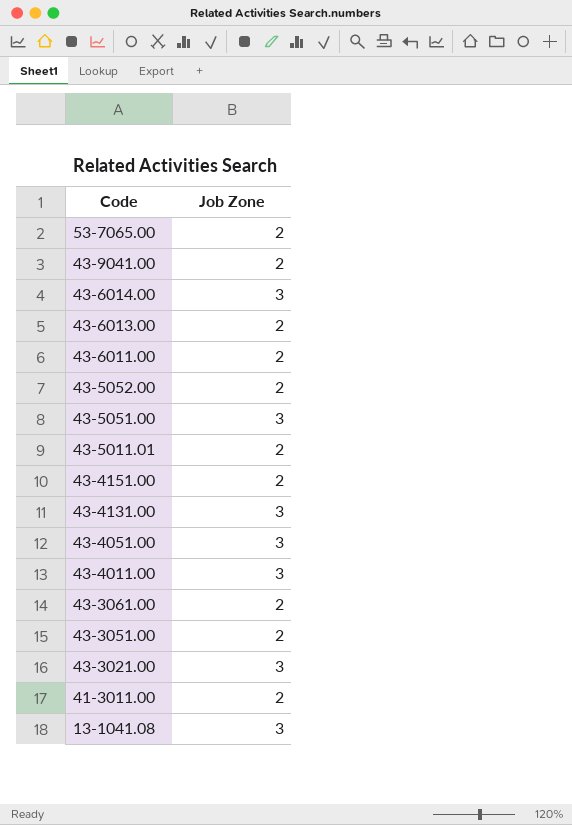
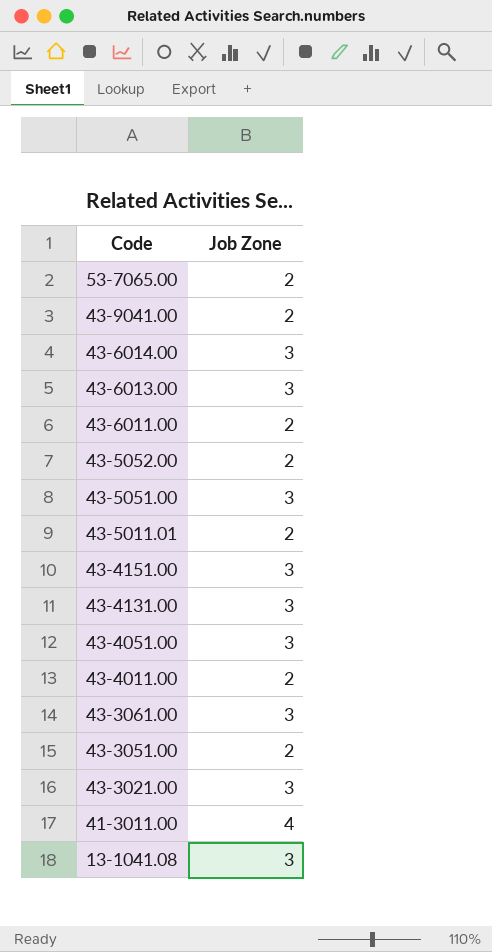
43-6013.00 | Job Zone: 2 -> 3
43-4151.00 | Job Zone: 2 -> 3
43-4011.00 | Job Zone: 3 -> 2
43-3061.00 | Job Zone: 2 -> 3
41-3011.00 | Job Zone: 2 -> 4

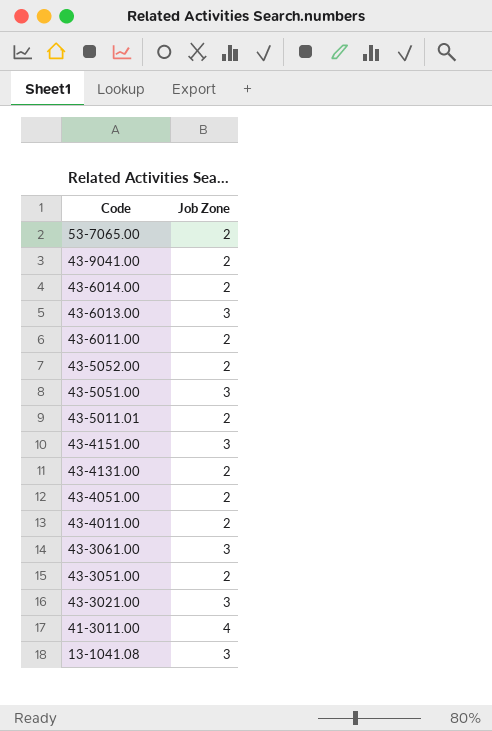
43-6014.00 | Job Zone: 3 -> 2
43-4131.00 | Job Zone: 3 -> 2
43-4051.00 | Job Zone: 3 -> 2

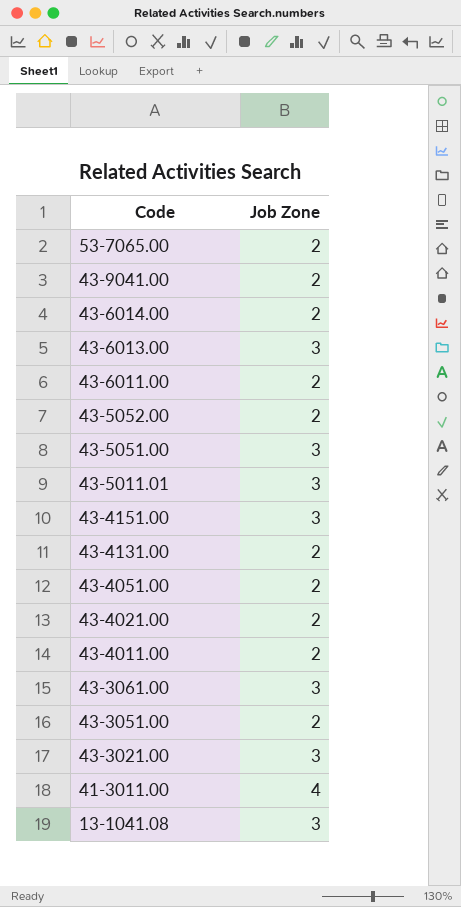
43-5011.01 | Job Zone: 2 -> 3
row 43-4021.00: none -> 2

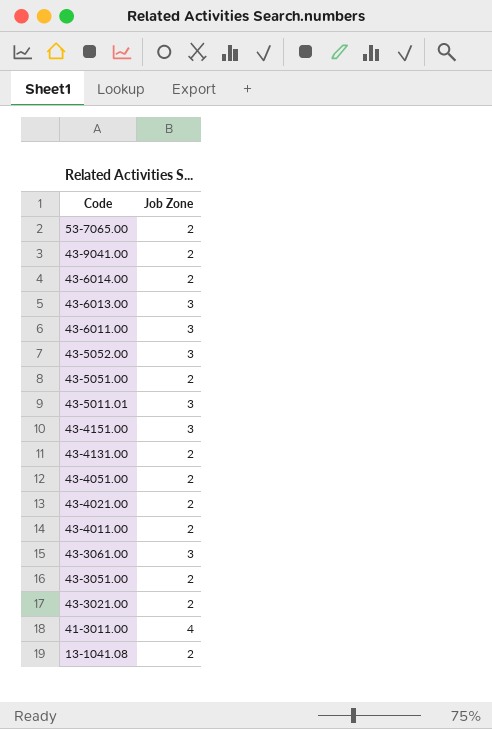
43-6011.00 | Job Zone: 2 -> 3
43-5052.00 | Job Zone: 2 -> 3
43-5051.00 | Job Zone: 3 -> 2
43-3021.00 | Job Zone: 3 -> 2
13-1041.08 | Job Zone: 3 -> 2

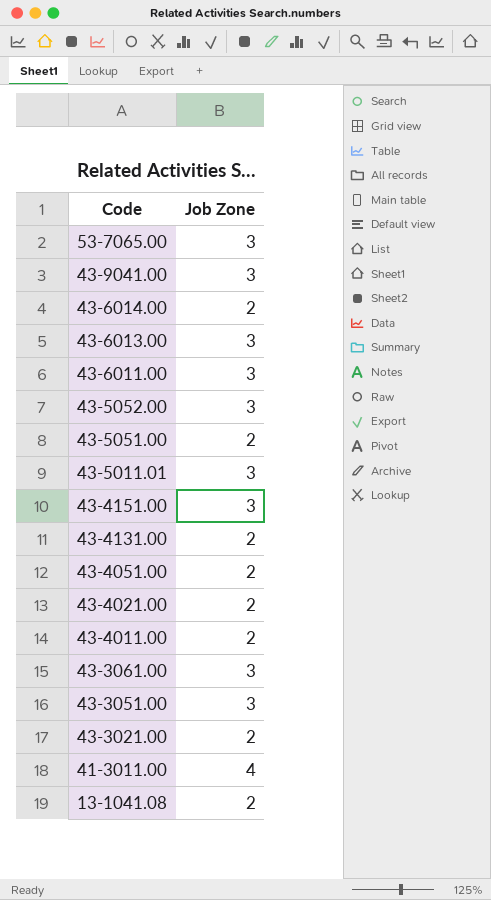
53-7065.00 | Job Zone: 2 -> 3
43-9041.00 | Job Zone: 2 -> 3
43-3051.00 | Job Zone: 2 -> 3

